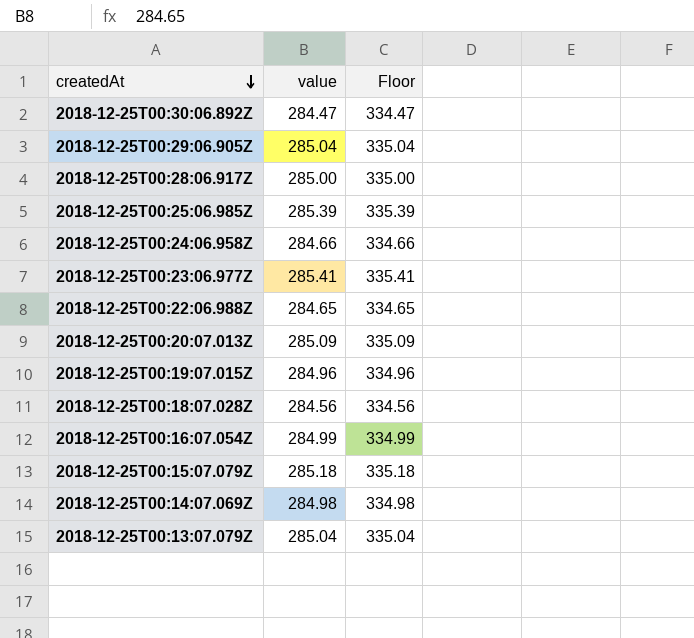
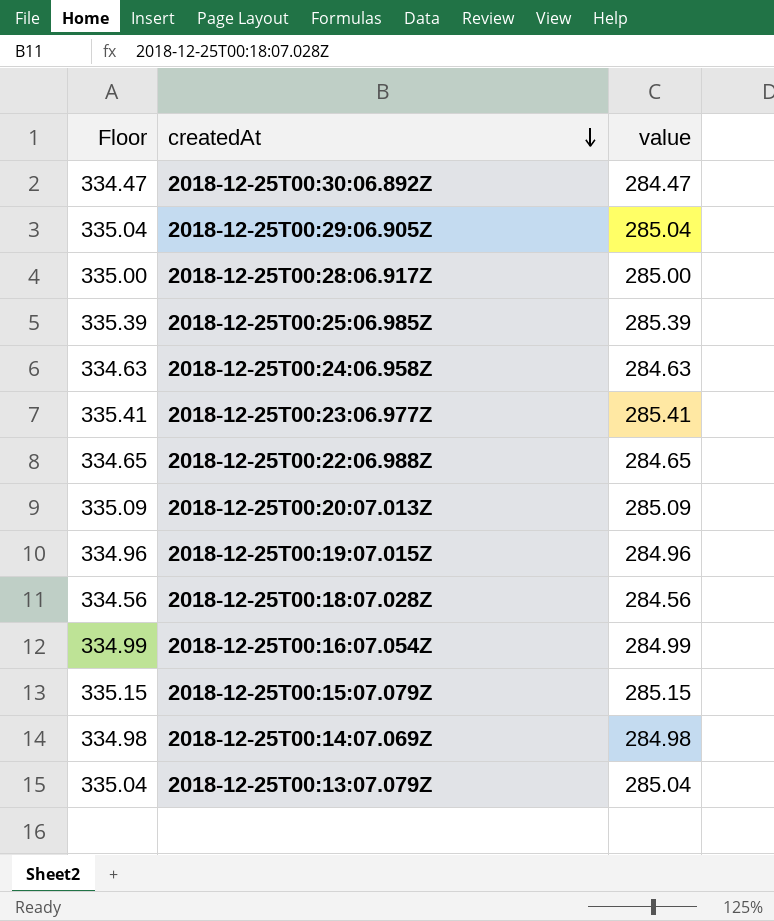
column Floor | position: 3 -> 1
2018-12-25T00:24:06.958Z | Floor: 334.66 -> 334.63
2018-12-25T00:24:06.958Z | value: 284.66 -> 284.63
2018-12-25T00:15:07.079Z | Floor: 335.18 -> 335.15
2018-12-25T00:15:07.079Z | value: 285.18 -> 285.15

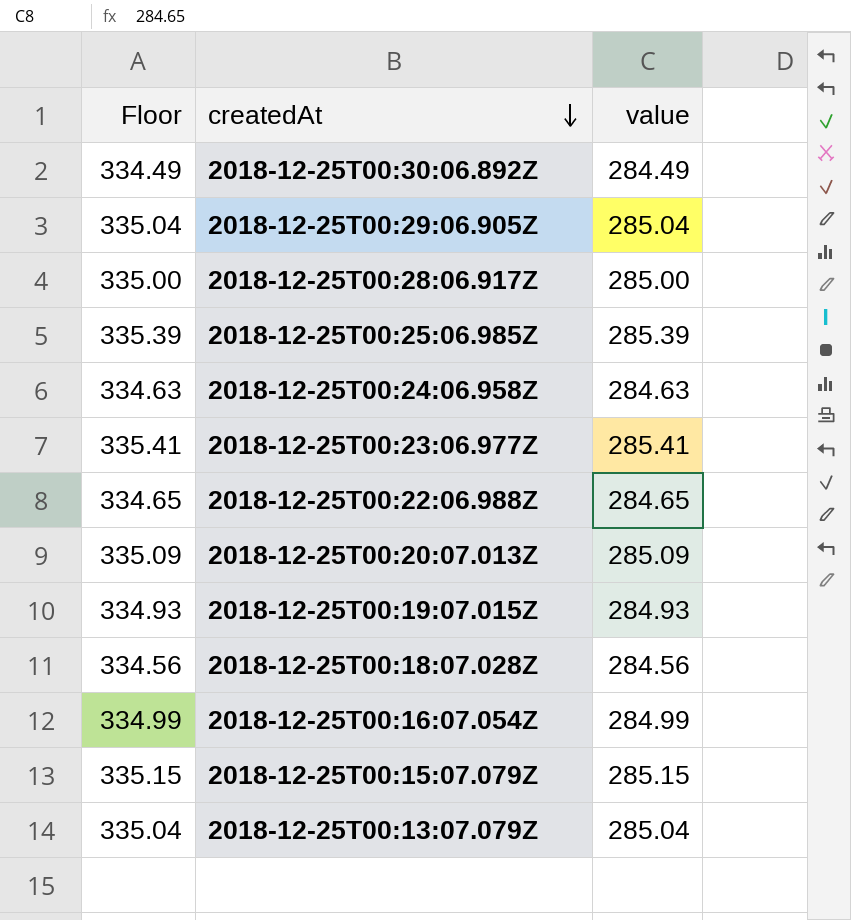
row 2018-12-25T00:14:07.069Z: 334.98 | 284.98 -> none
2018-12-25T00:30:06.892Z | Floor: 334.47 -> 334.49
2018-12-25T00:30:06.892Z | value: 284.47 -> 284.49
2018-12-25T00:19:07.015Z | Floor: 334.96 -> 334.93
2018-12-25T00:19:07.015Z | value: 284.96 -> 284.93

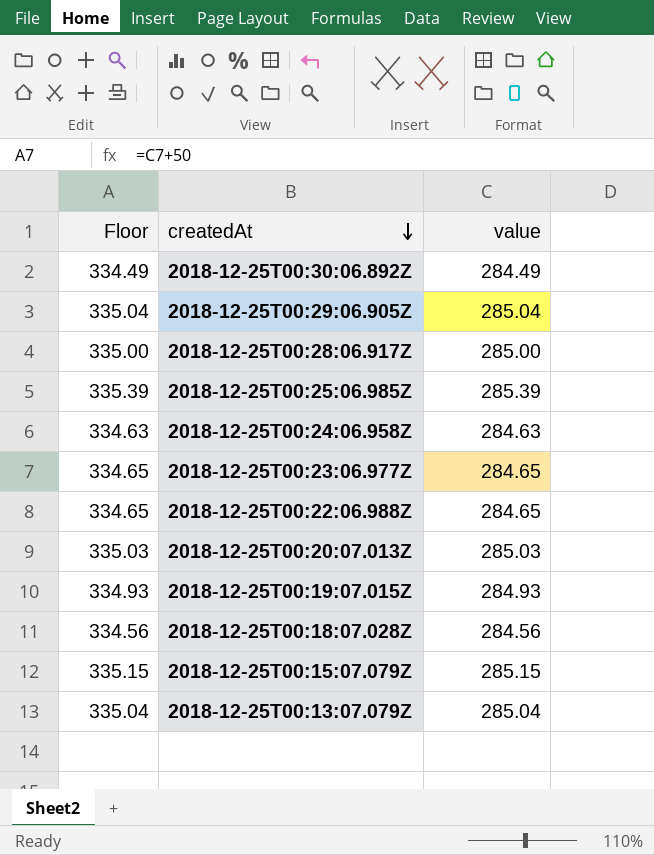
row 2018-12-25T00:16:07.054Z: 334.99 | 284.99 -> none
2018-12-25T00:23:06.977Z | Floor: 335.41 -> 334.65
2018-12-25T00:23:06.977Z | value: 285.41 -> 284.65
2018-12-25T00:20:07.013Z | Floor: 335.09 -> 335.03
2018-12-25T00:20:07.013Z | value: 285.09 -> 285.03

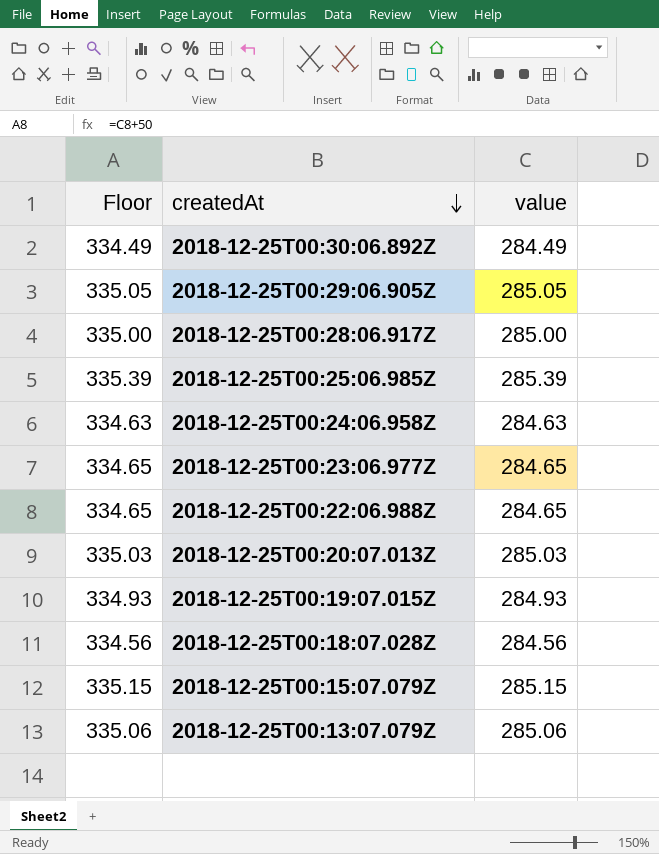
2018-12-25T00:29:06.905Z | Floor: 335.04 -> 335.05
2018-12-25T00:29:06.905Z | value: 285.04 -> 285.05
2018-12-25T00:13:07.079Z | Floor: 335.04 -> 335.06
2018-12-25T00:13:07.079Z | value: 285.04 -> 285.06

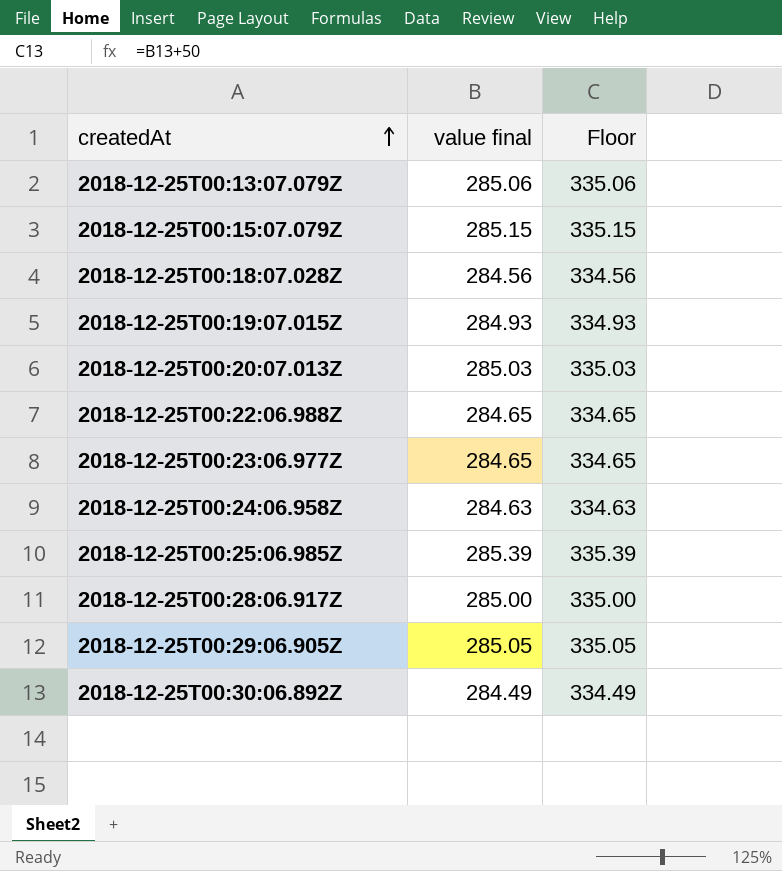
row order: createdAt descending -> createdAt ascending
column name: value -> value final
column Floor | position: 1 -> 3

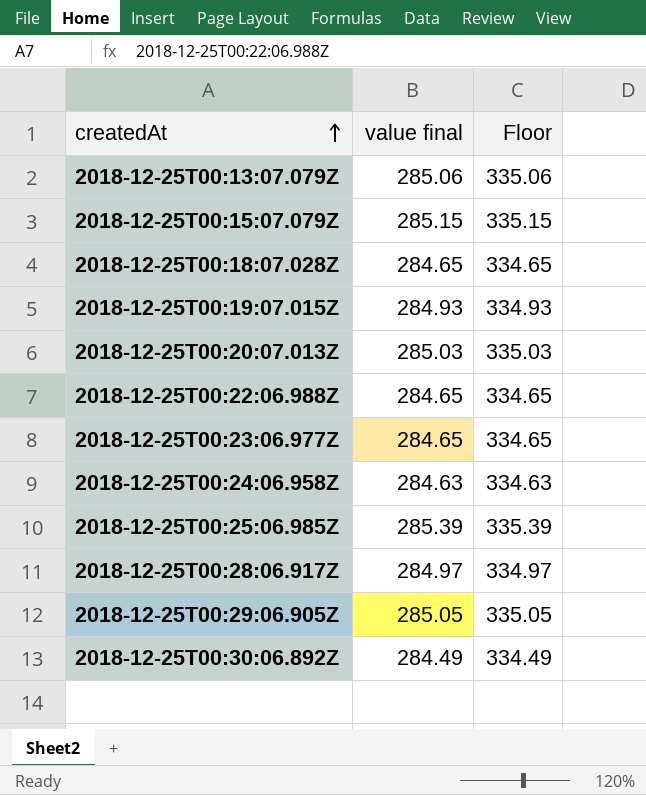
2018-12-25T00:18:07.028Z | value final: 284.56 -> 284.65
2018-12-25T00:18:07.028Z | Floor: 334.56 -> 334.65
2018-12-25T00:28:06.917Z | value final: 285.00 -> 284.97
2018-12-25T00:28:06.917Z | Floor: 335.00 -> 334.97

